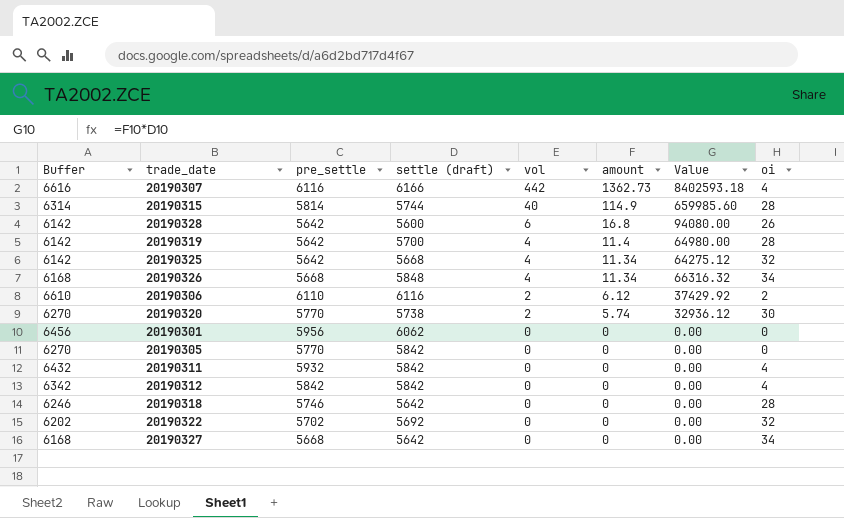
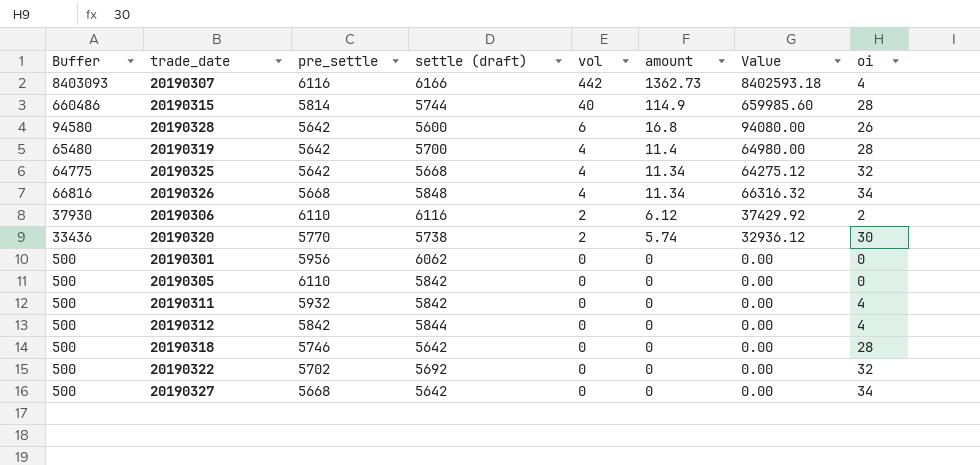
column Buffer | formula: [pre_settle] + 500 -> [Value] + 500
20190305 | pre_settle: 5770 -> 6110
20190312 | settle (draft): 5842 -> 5844

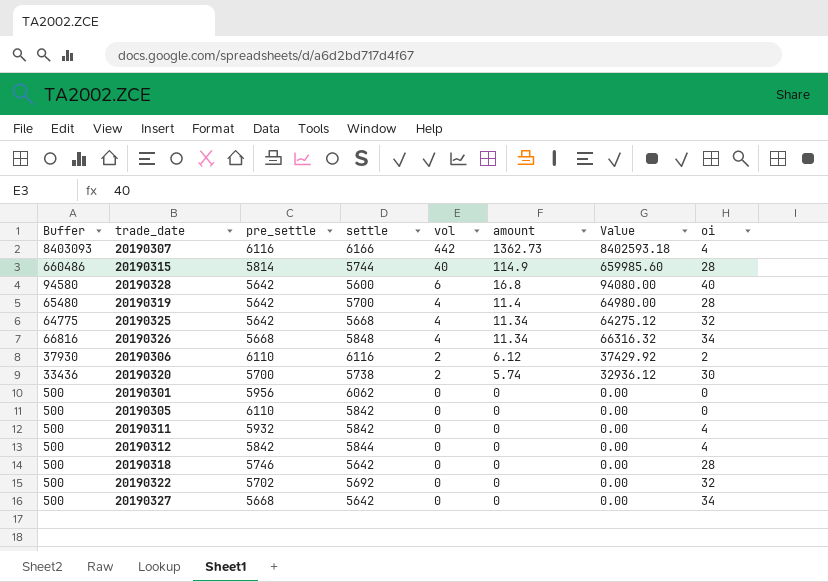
column name: settle (draft) -> settle
20190328 | oi: 26 -> 40
20190320 | pre_settle: 5770 -> 5700

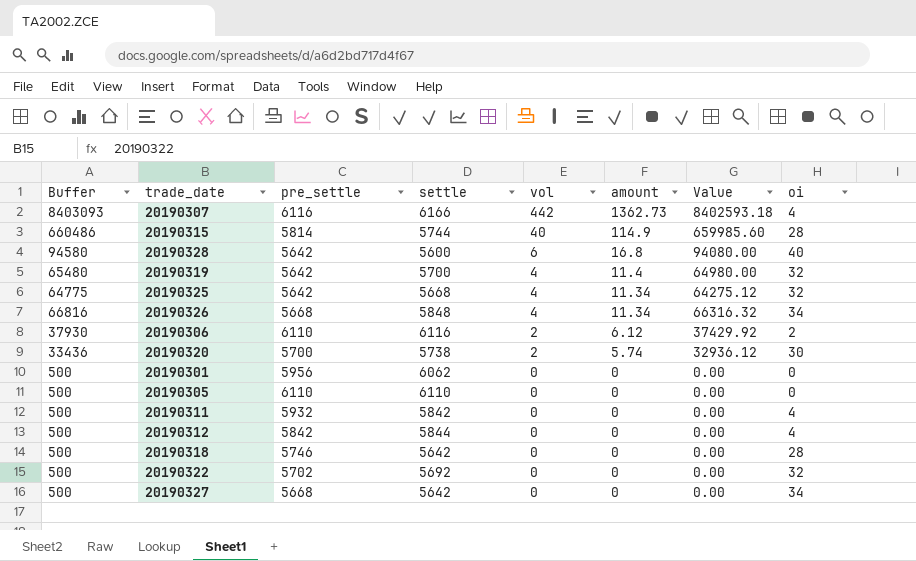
20190319 | oi: 28 -> 32
20190305 | settle: 5842 -> 6110

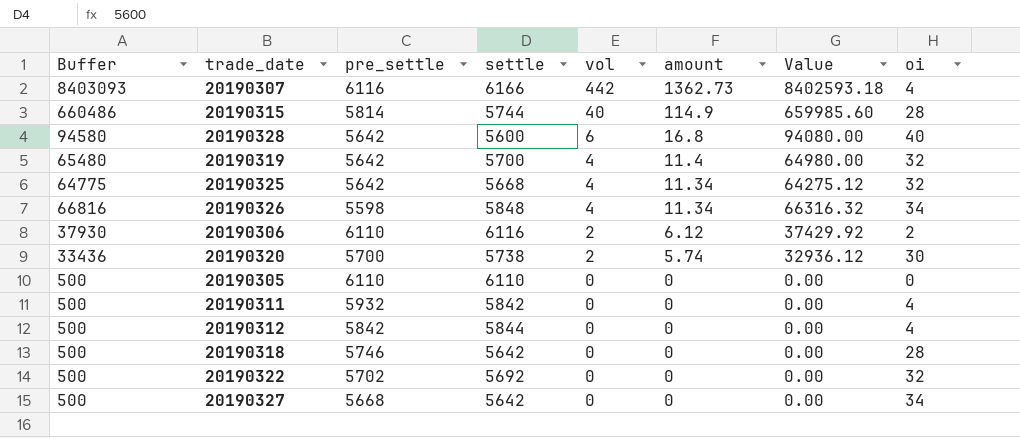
row 20190301: 500 | 5956 | 6062 | 0 | 0 | 0.00 | 0 -> none
20190326 | pre_settle: 5668 -> 5598

